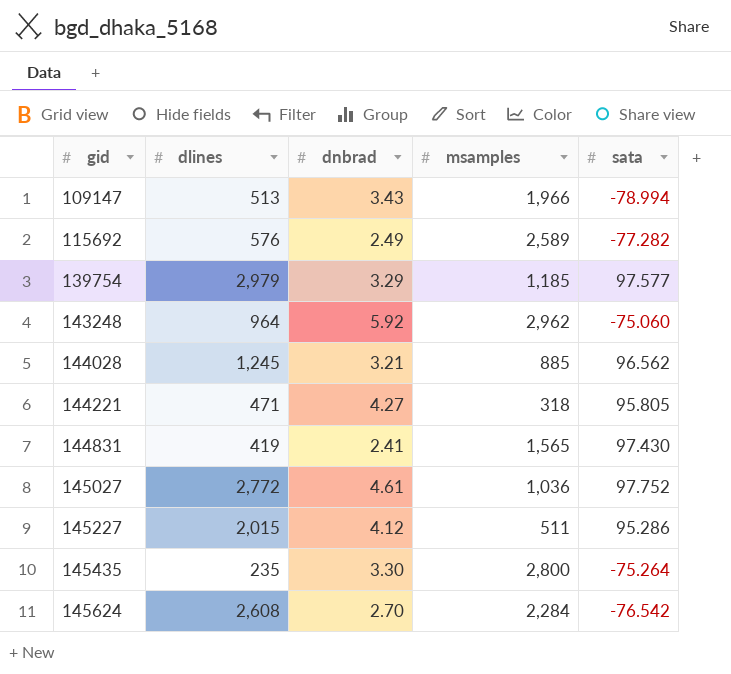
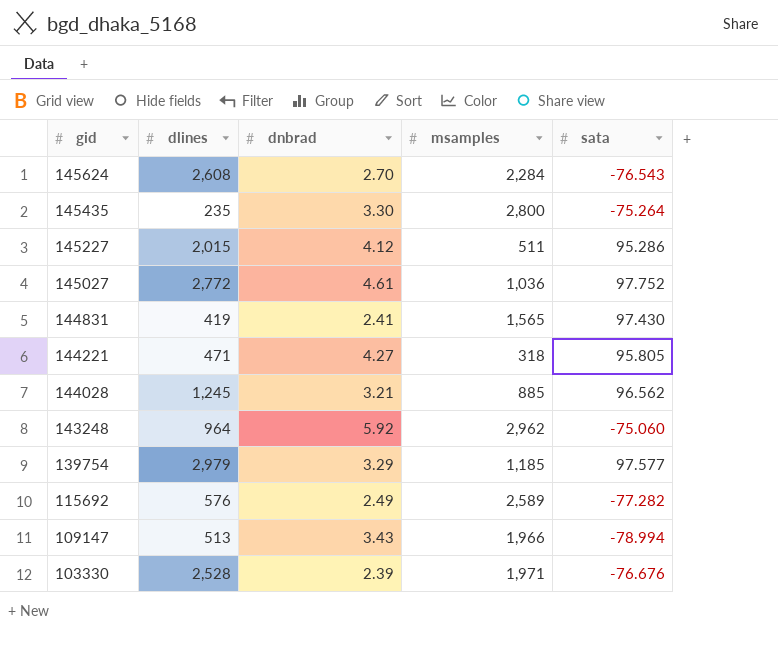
row order: gid ascending -> gid descending
145624 | sata: -76.542 -> -76.543
row 103330: none -> 2,528 | 2.39 | 1,971 | -76.676

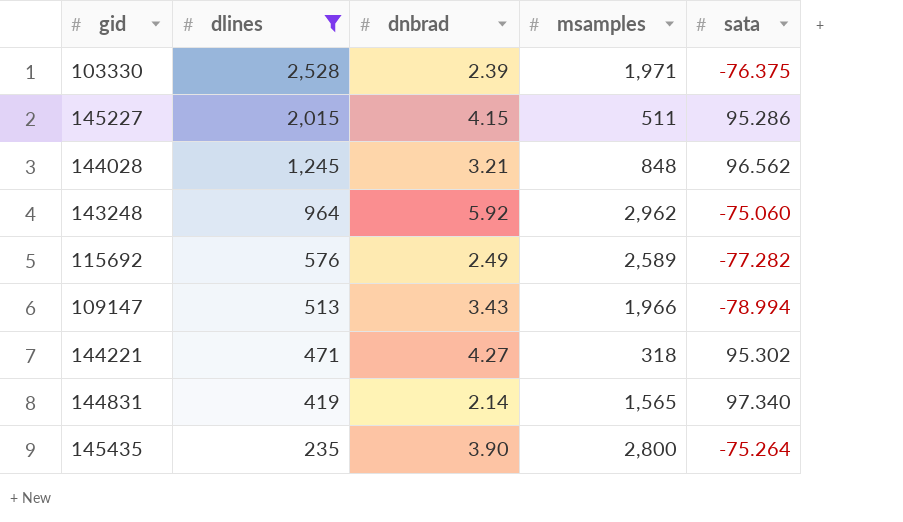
filter: none -> dlines <= 2,528
row order: gid descending -> dlines descending
103330 | sata: -76.676 -> -76.375
145227 | dnbrad: 4.12 -> 4.15
144028 | msamples: 885 -> 848
144221 | sata: 95.805 -> 95.302
144831 | dnbrad: 2.41 -> 2.14
144831 | sata: 97.430 -> 97.340
145435 | dnbrad: 3.30 -> 3.90

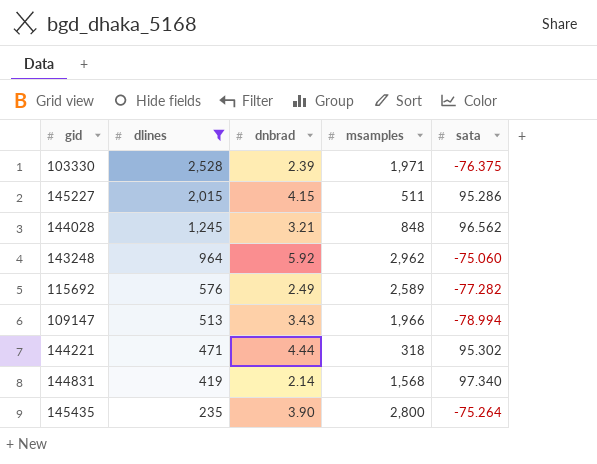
144221 | dnbrad: 4.27 -> 4.44
144831 | msamples: 1,565 -> 1,568

